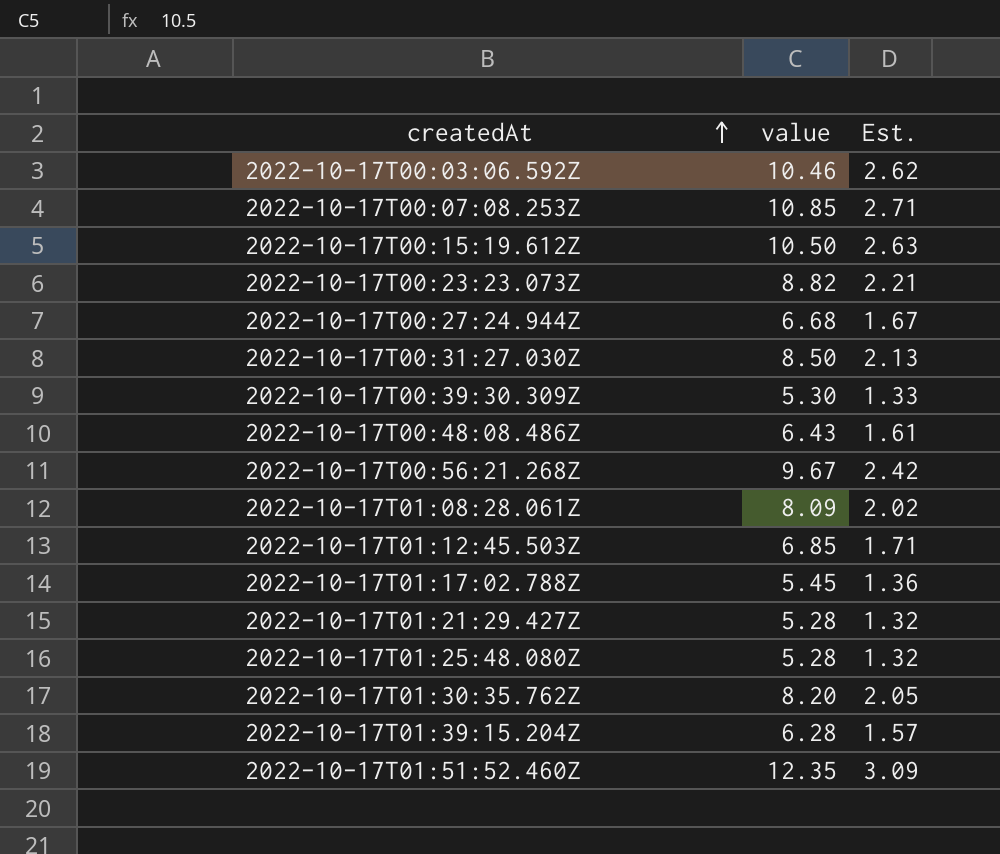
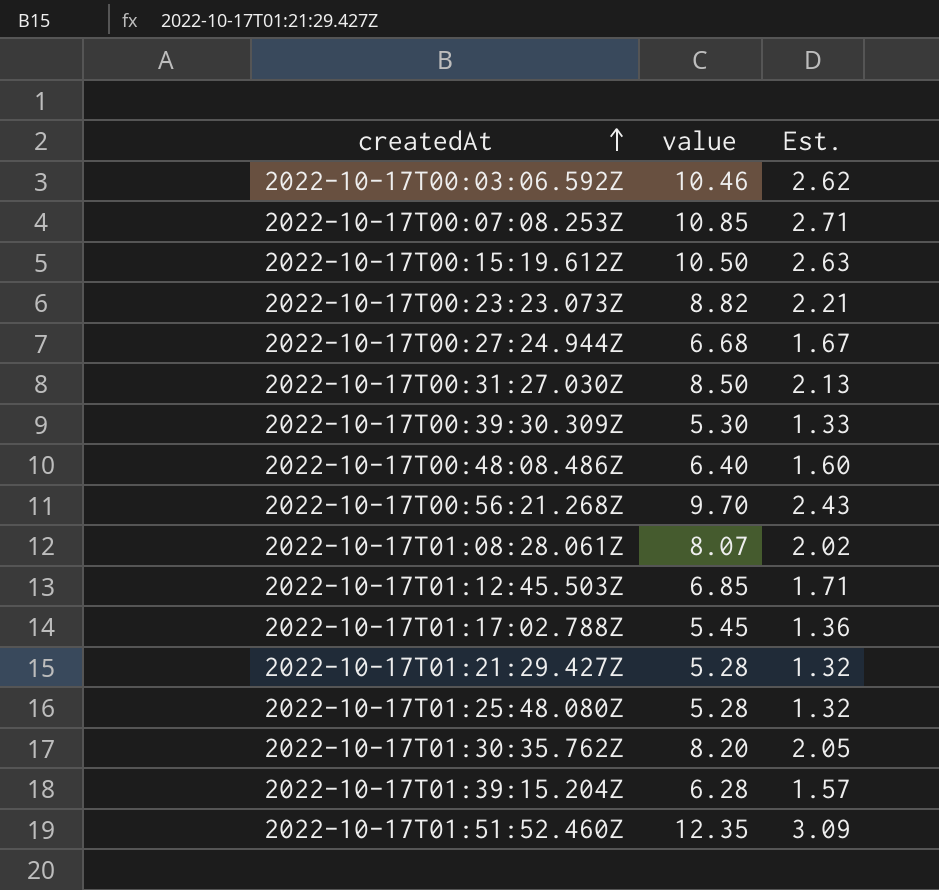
2022-10-17T00:48:08.486Z | value: 6.43 -> 6.40
2022-10-17T00:48:08.486Z | Est.: 1.61 -> 1.60
2022-10-17T00:56:21.268Z | value: 9.67 -> 9.70
2022-10-17T00:56:21.268Z | Est.: 2.42 -> 2.43
2022-10-17T01:08:28.061Z | value: 8.09 -> 8.07

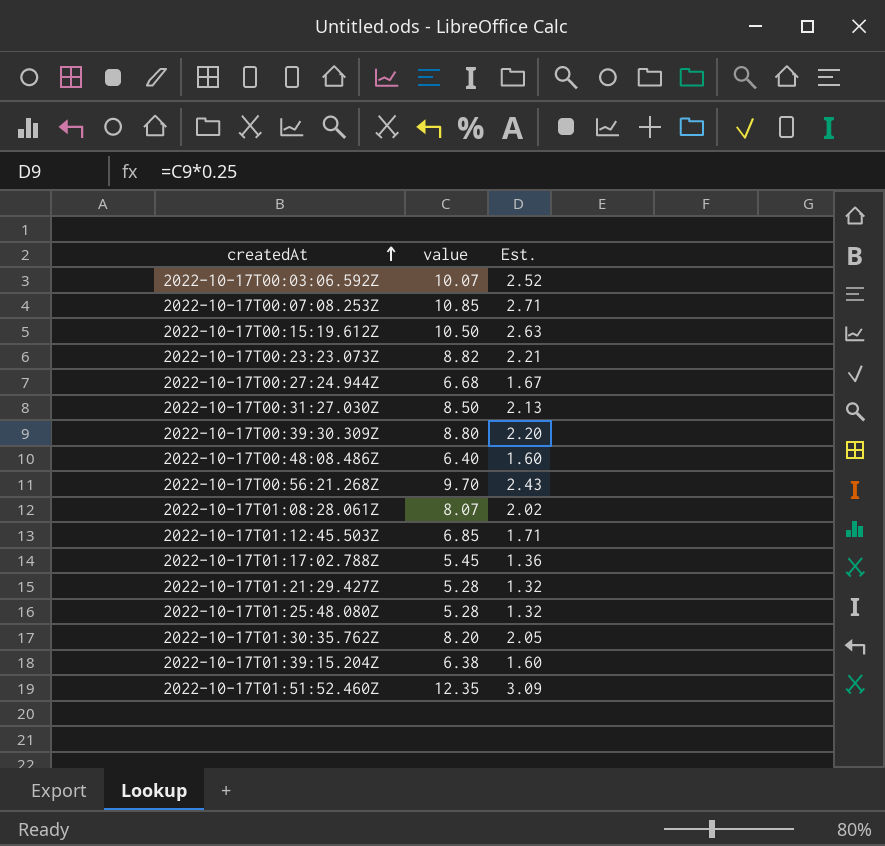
2022-10-17T00:03:06.592Z | value: 10.46 -> 10.07
2022-10-17T00:03:06.592Z | Est.: 2.62 -> 2.52
2022-10-17T00:39:30.309Z | value: 5.30 -> 8.80
2022-10-17T00:39:30.309Z | Est.: 1.33 -> 2.20
2022-10-17T01:39:15.204Z | value: 6.28 -> 6.38
2022-10-17T01:39:15.204Z | Est.: 1.57 -> 1.60

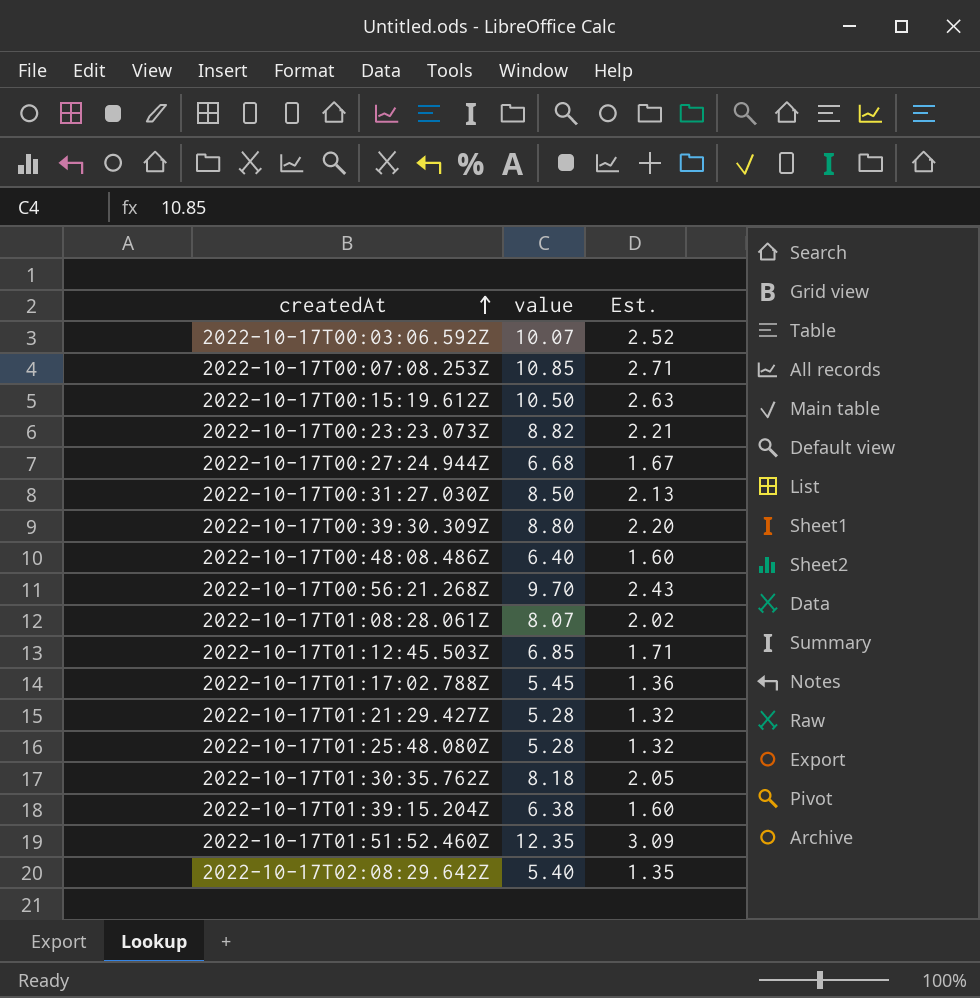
2022-10-17T01:30:35.762Z | value: 8.20 -> 8.18
row 2022-10-17T02:08:29.642Z: none -> 5.40 | 1.35

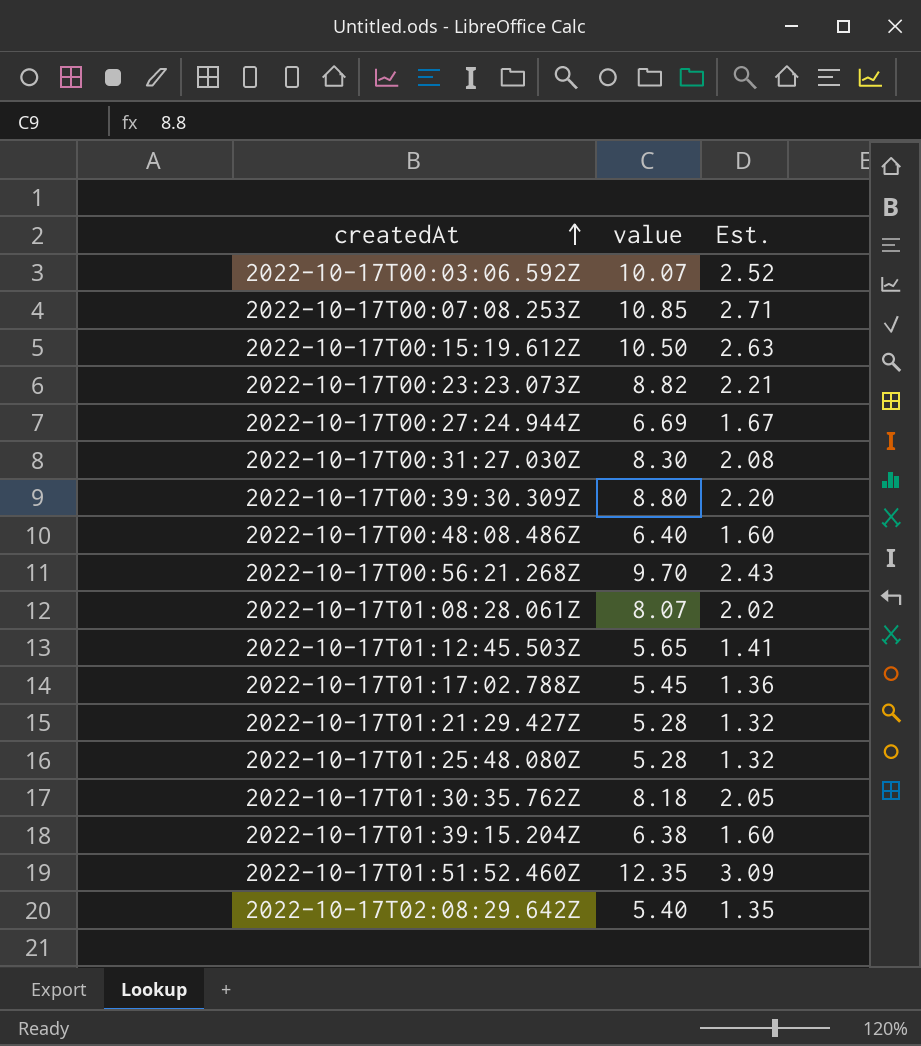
2022-10-17T00:27:24.944Z | value: 6.68 -> 6.69
2022-10-17T00:31:27.030Z | value: 8.50 -> 8.30
2022-10-17T00:31:27.030Z | Est.: 2.13 -> 2.08
2022-10-17T01:12:45.503Z | value: 6.85 -> 5.65
2022-10-17T01:12:45.503Z | Est.: 1.71 -> 1.41

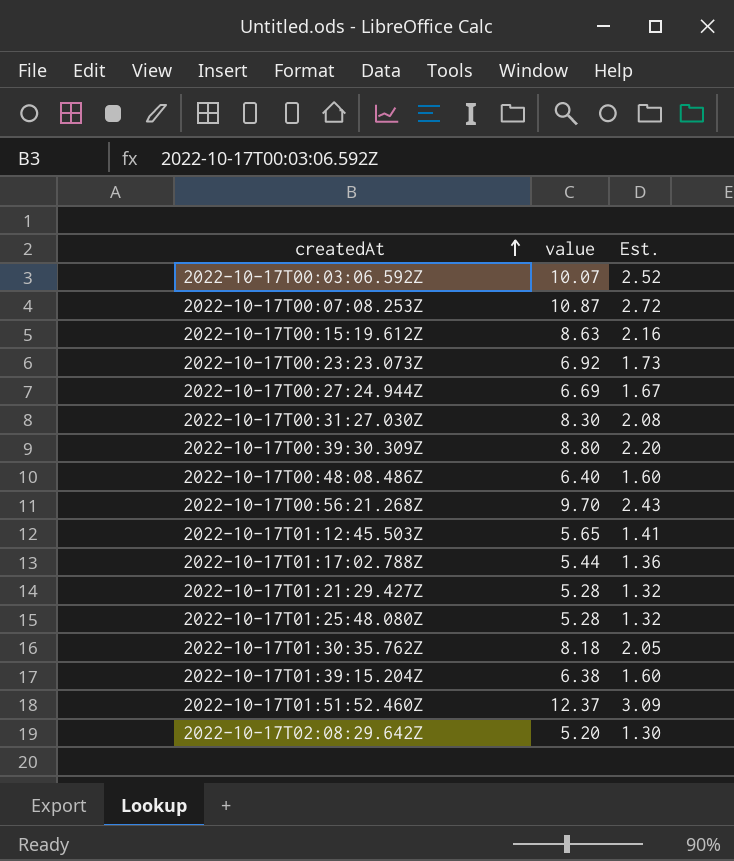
row 2022-10-17T01:08:28.061Z: 8.07 | 2.02 -> none
2022-10-17T00:07:08.253Z | value: 10.85 -> 10.87
2022-10-17T00:07:08.253Z | Est.: 2.71 -> 2.72
2022-10-17T00:15:19.612Z | value: 10.50 -> 8.63
2022-10-17T00:15:19.612Z | Est.: 2.63 -> 2.16
2022-10-17T00:23:23.073Z | value: 8.82 -> 6.92
2022-10-17T00:23:23.073Z | Est.: 2.21 -> 1.73
2022-10-17T01:17:02.788Z | value: 5.45 -> 5.44
2022-10-17T01:51:52.460Z | value: 12.35 -> 12.37
2022-10-17T02:08:29.642Z | value: 5.40 -> 5.20
2022-10-17T02:08:29.642Z | Est.: 1.35 -> 1.30

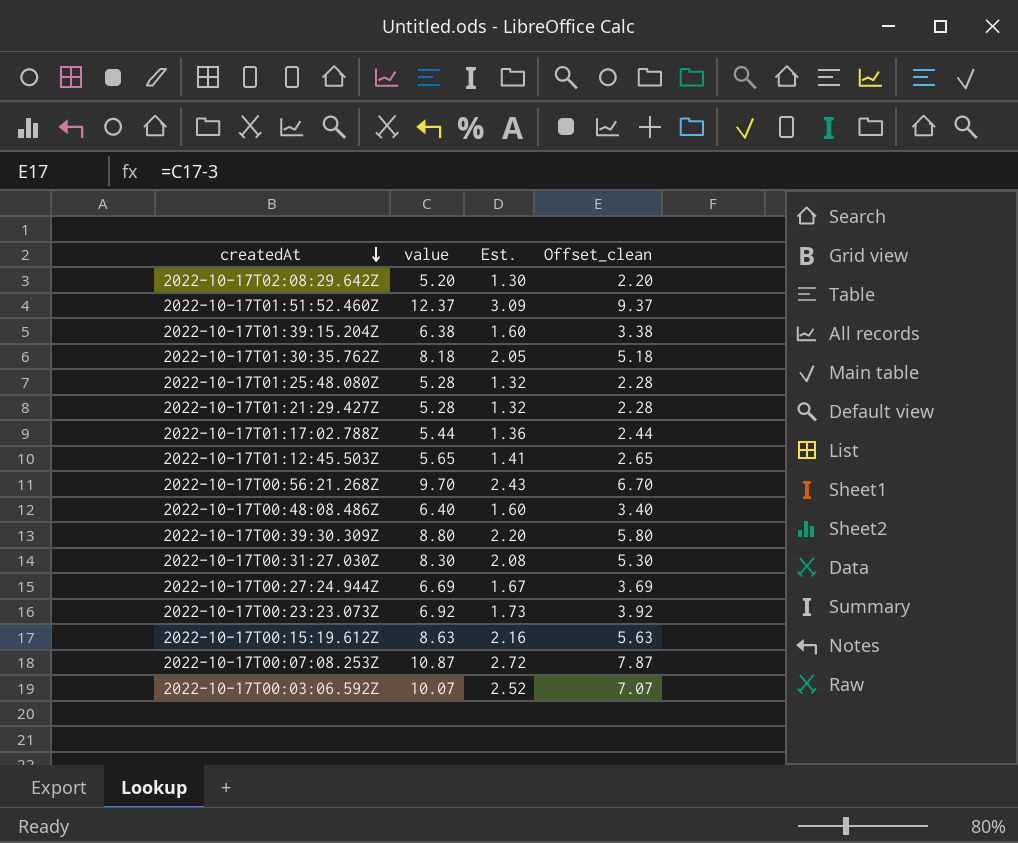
row order: createdAt ascending -> createdAt descending
column Offset_clean | formula: none -> [value] - 3

